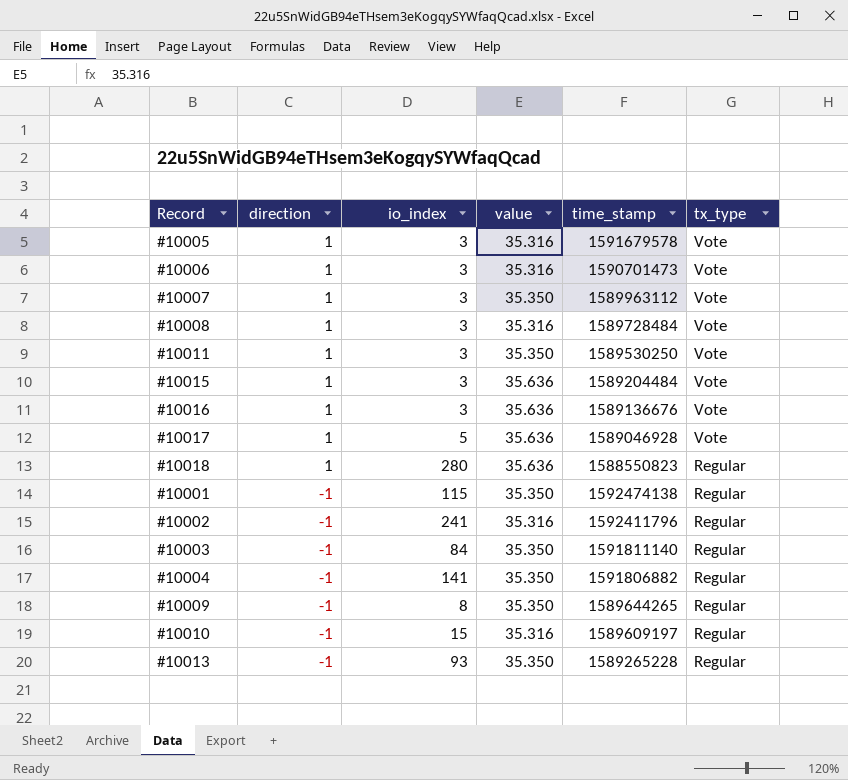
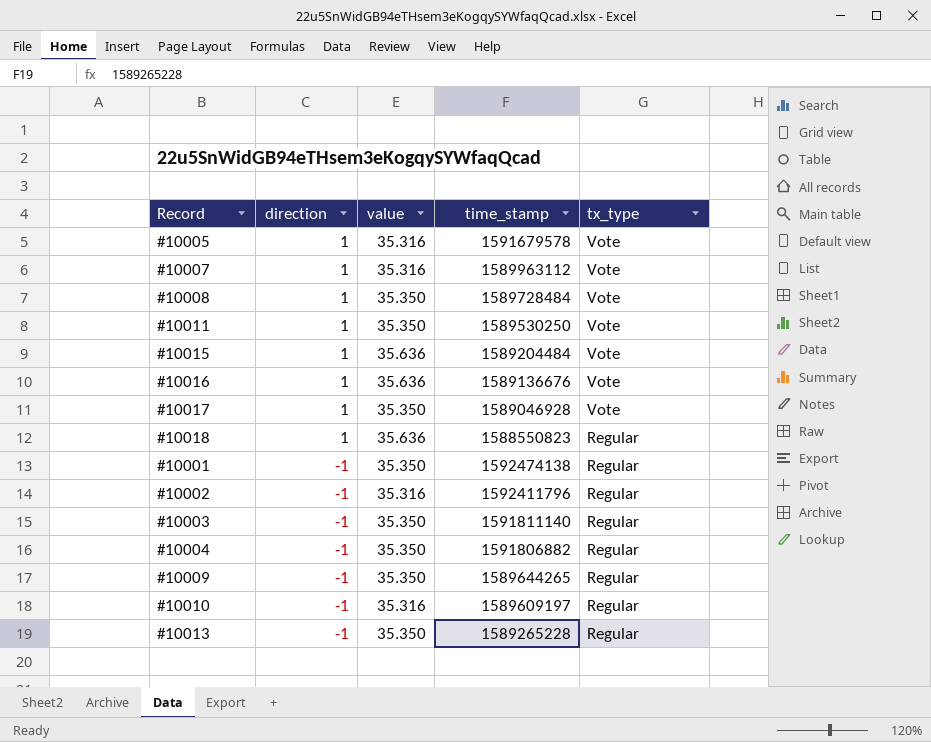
column io_index | position: 3 -> none
row #10006: 1 | 3 | 35.316 | 1590701473 | Vote -> none
#10007 | value: 35.350 -> 35.316
#10008 | value: 35.316 -> 35.350
#10017 | value: 35.636 -> 35.350

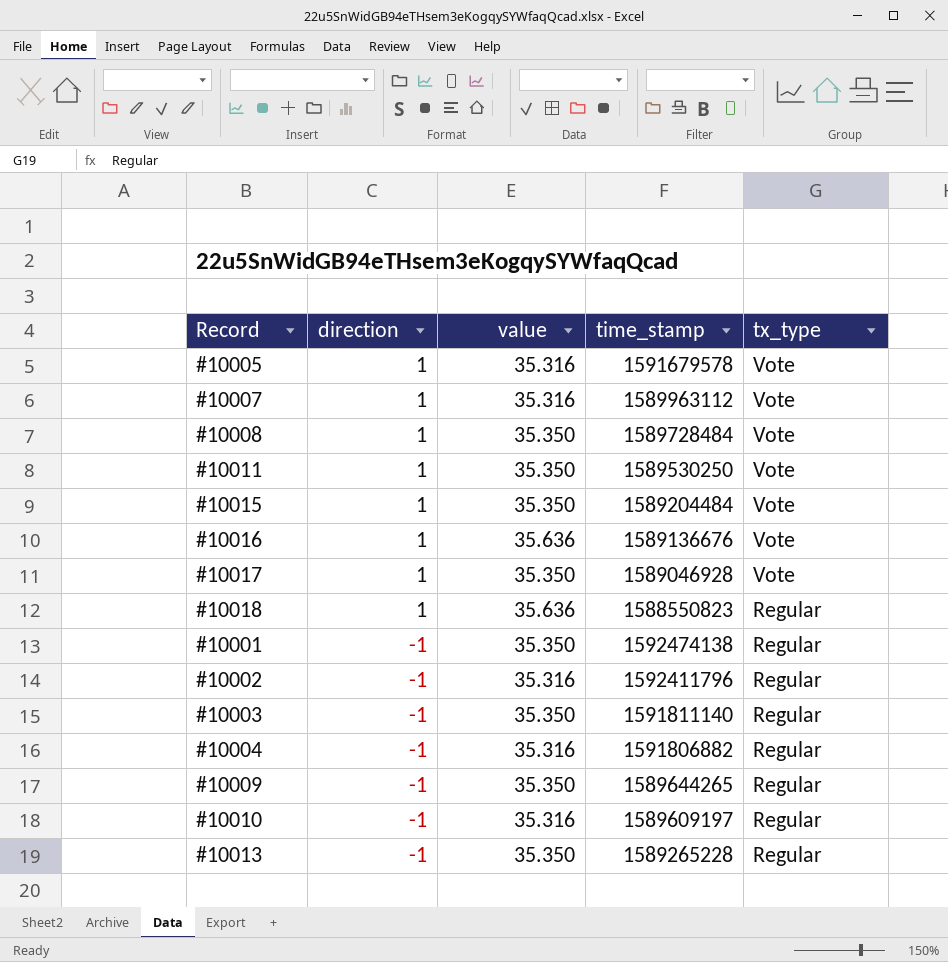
#10015 | value: 35.636 -> 35.350
#10004 | value: 35.350 -> 35.316

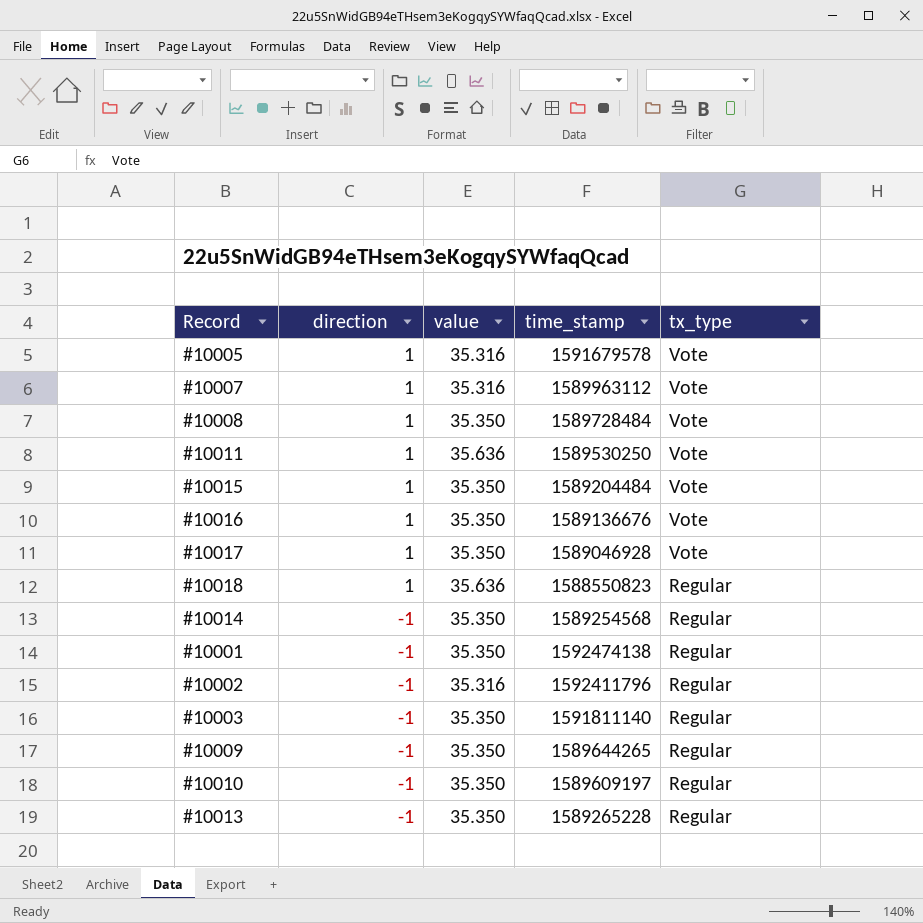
row #10004: -1 | 35.316 | 1591806882 | Regular -> none
#10011 | value: 35.350 -> 35.636
#10016 | value: 35.636 -> 35.350
row #10014: none -> -1 | 35.350 | 1589254568 | Regular
#10010 | value: 35.316 -> 35.350

